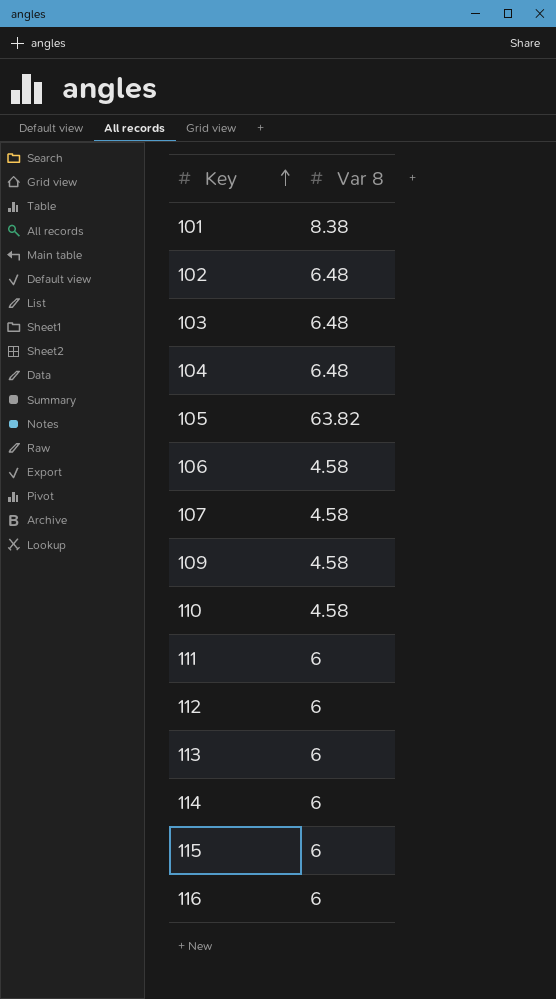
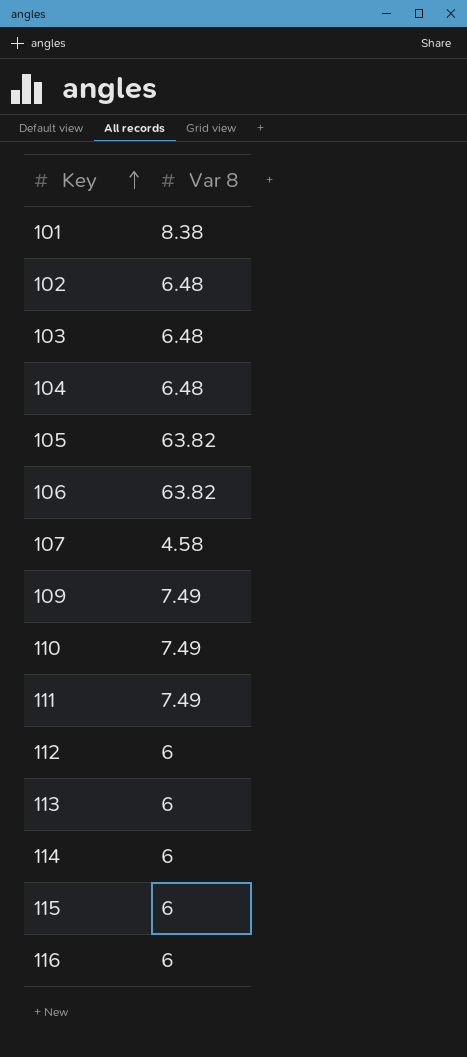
106 | Var 8: 4.58 -> 63.82
109 | Var 8: 4.58 -> 7.49
110 | Var 8: 4.58 -> 7.49
111 | Var 8: 6 -> 7.49

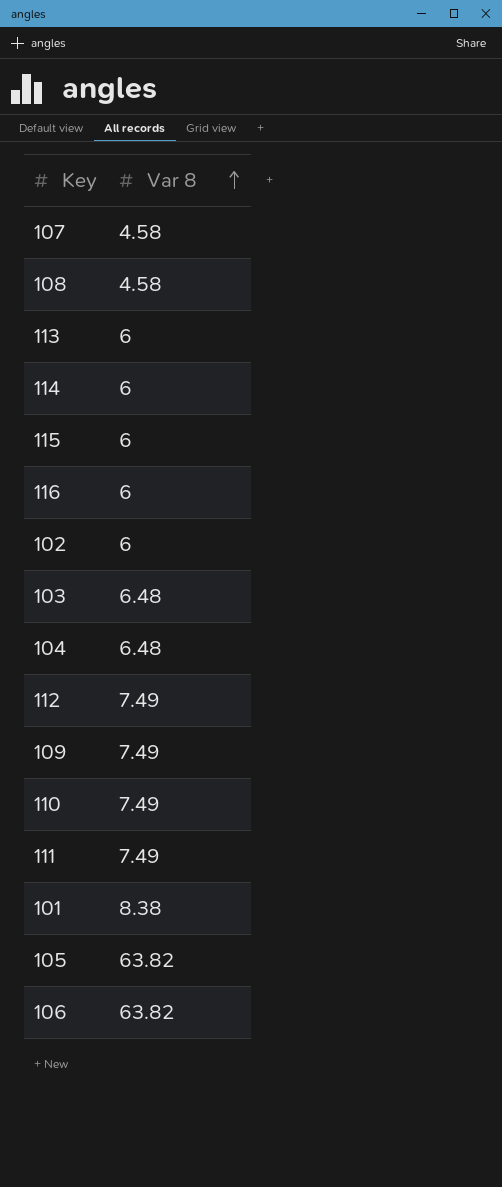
row order: Key ascending -> Var 8 ascending
row 108: none -> 4.58
102 | Var 8: 6.48 -> 6
112 | Var 8: 6 -> 7.49

